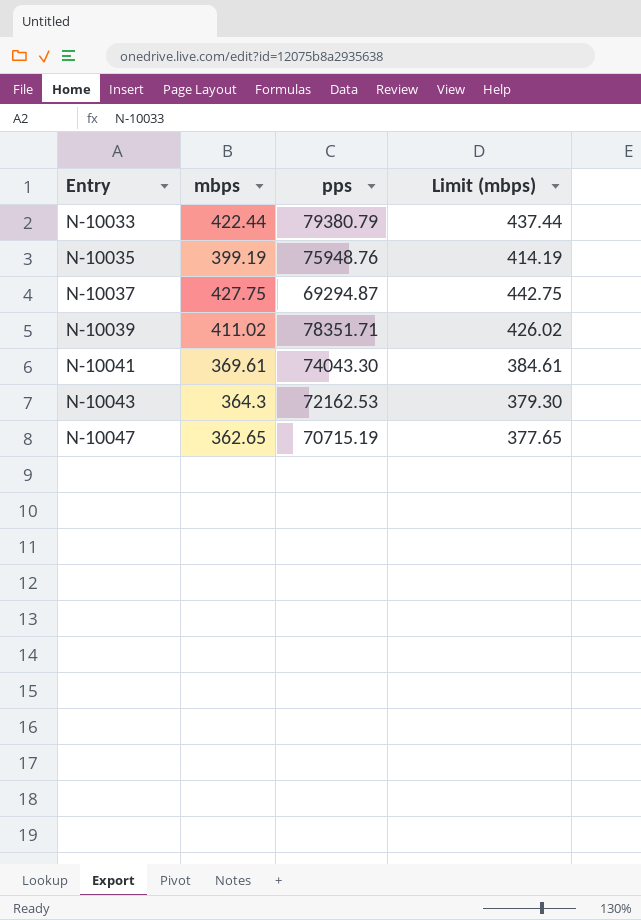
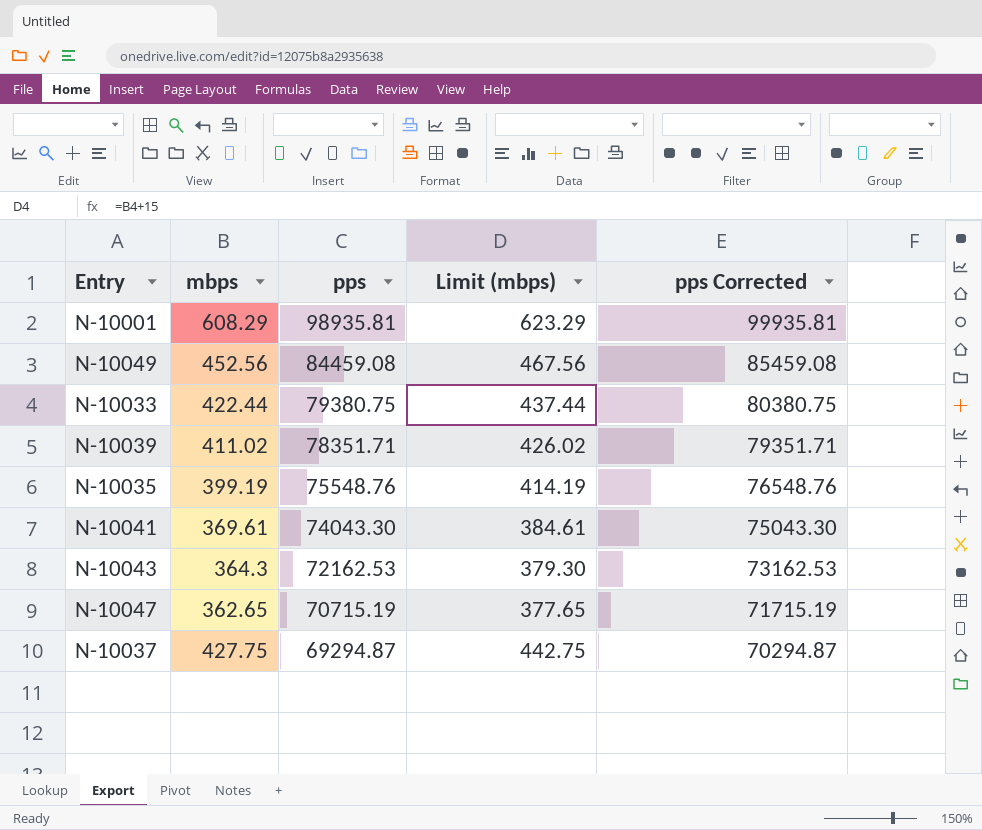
row order: Entry ascending -> pps descending
column pps Corrected | formula: none -> [pps] + 1000
row N-10001: none -> 608.29 | 98935.81 | 623.29 | 99935.81
row N-10049: none -> 452.56 | 84459.08 | 467.56 | 85459.08
N-10033 | pps: 79380.79 -> 79380.75
N-10035 | pps: 75948.76 -> 75548.76

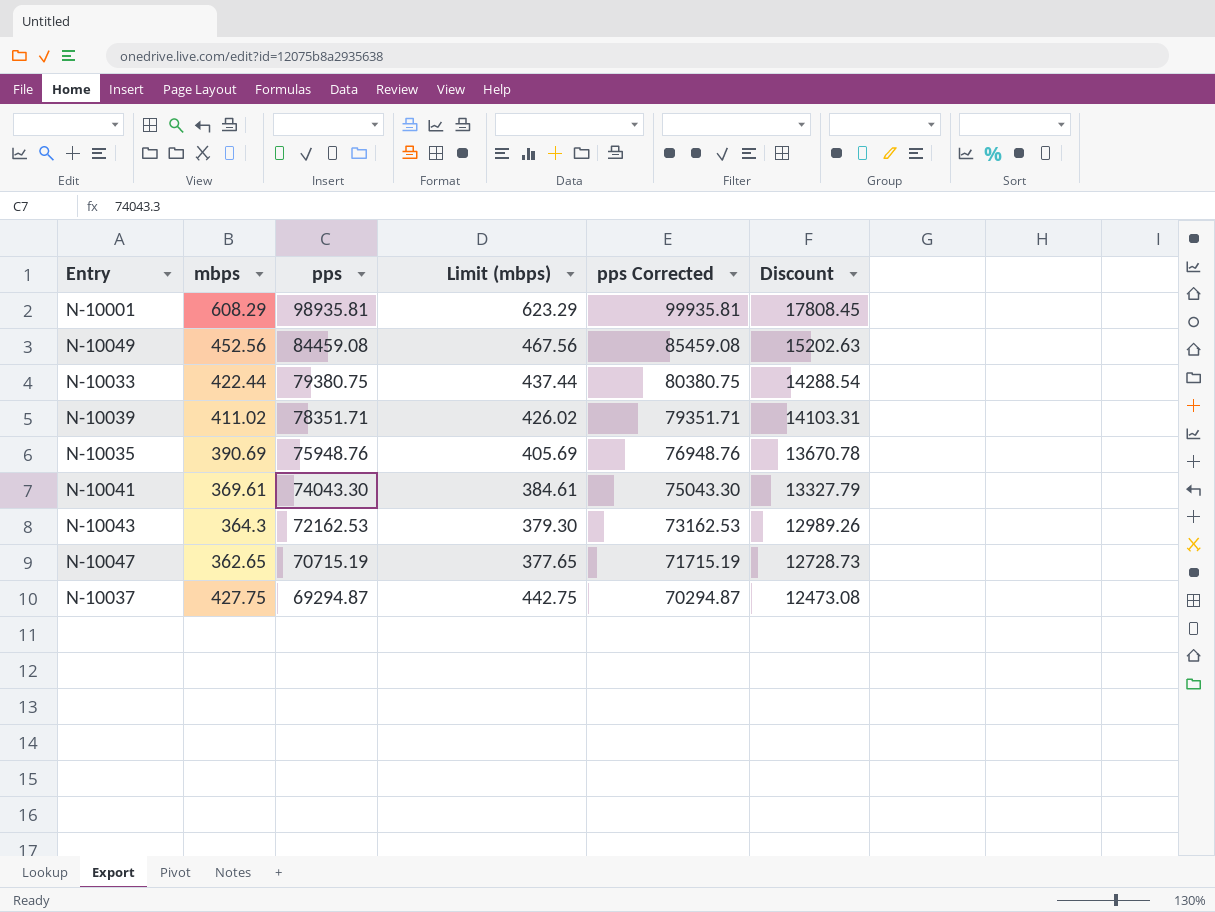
column Discount | formula: none -> [pps] * 0.18
N-10035 | mbps: 399.19 -> 390.69
N-10035 | pps: 75548.76 -> 75948.76
N-10035 | Limit (mbps): 414.19 -> 405.69
N-10035 | pps Corrected: 76548.76 -> 76948.76

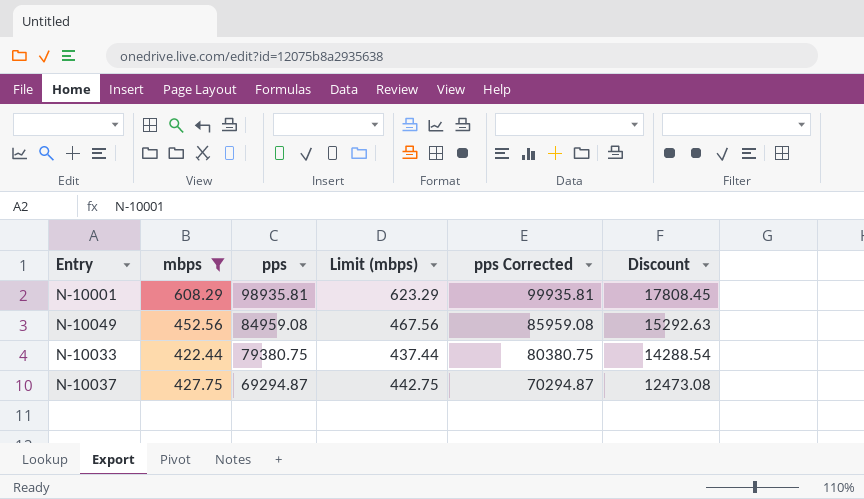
filter: none -> mbps >= 422.44
N-10049 | pps: 84459.08 -> 84959.08
N-10049 | pps Corrected: 85459.08 -> 85959.08
N-10049 | Discount: 15202.63 -> 15292.63

